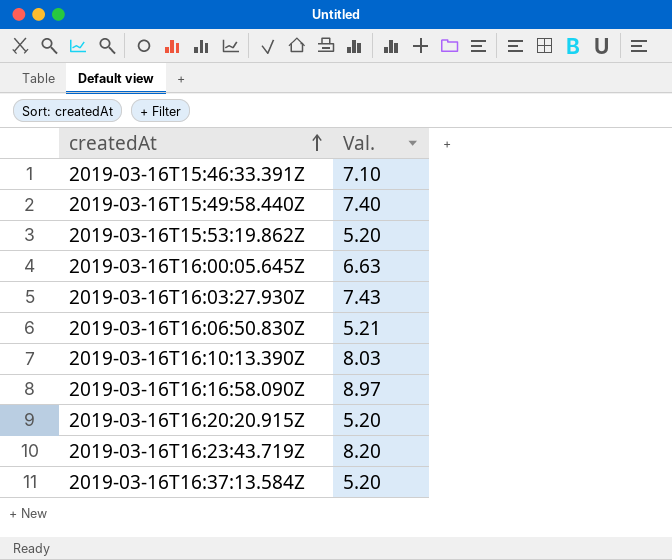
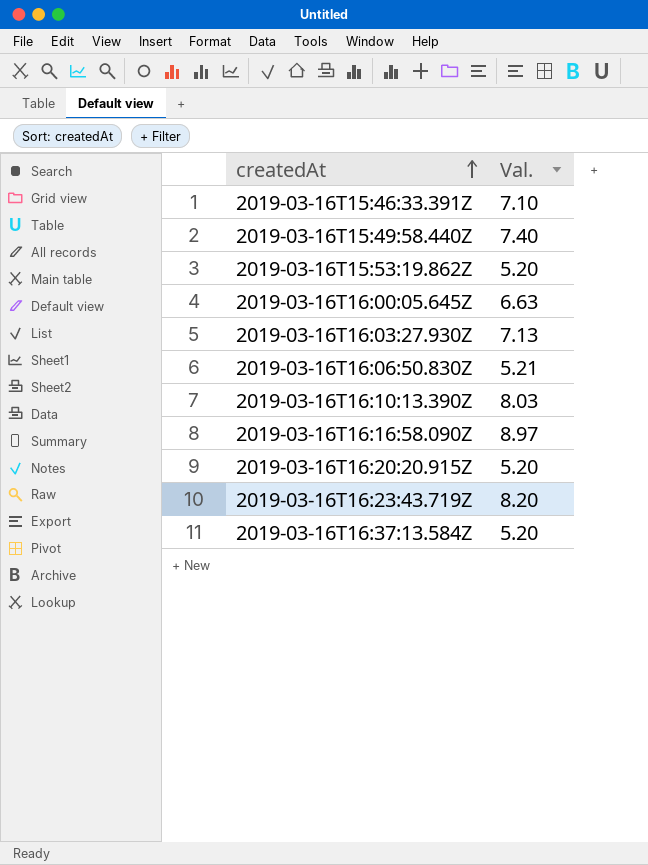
2019-03-16T16:03:27.930Z | Val.: 7.43 -> 7.13

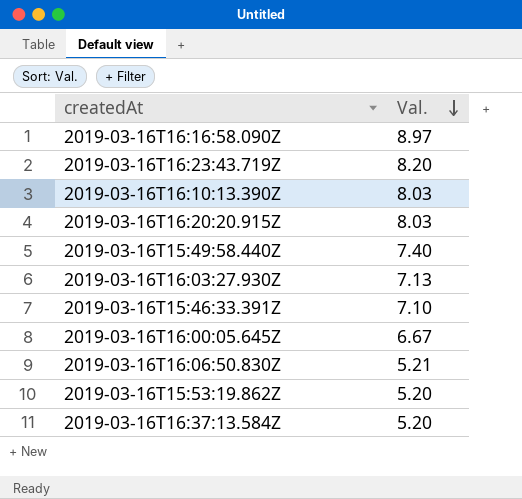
row order: createdAt ascending -> Val. descending
2019-03-16T16:20:20.915Z | Val.: 5.20 -> 8.03
2019-03-16T16:00:05.645Z | Val.: 6.63 -> 6.67

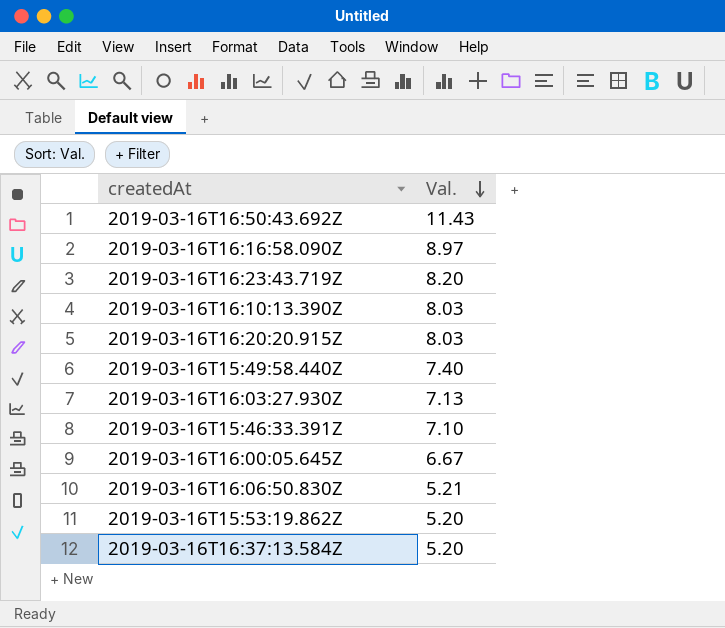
row 2019-03-16T16:50:43.692Z: none -> 11.43

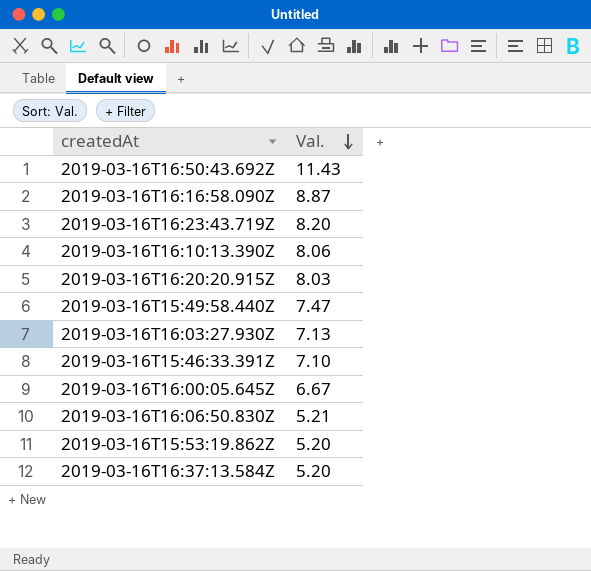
2019-03-16T16:16:58.090Z | Val.: 8.97 -> 8.87
2019-03-16T16:10:13.390Z | Val.: 8.03 -> 8.06
2019-03-16T15:49:58.440Z | Val.: 7.40 -> 7.47

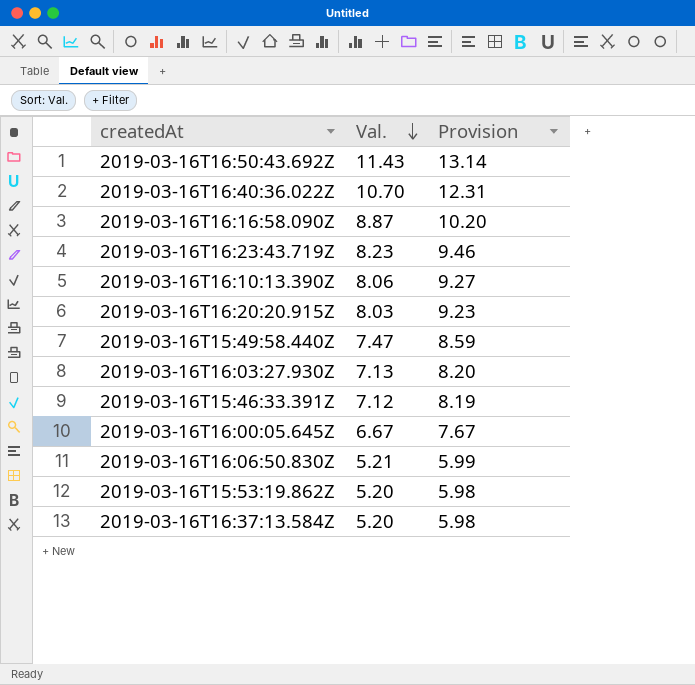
column Provision | formula: none -> [Val.] * 1.15
row 2019-03-16T16:40:36.022Z: none -> 10.70 | 12.31
2019-03-16T16:23:43.719Z | Val.: 8.20 -> 8.23
2019-03-16T15:46:33.391Z | Val.: 7.10 -> 7.12

